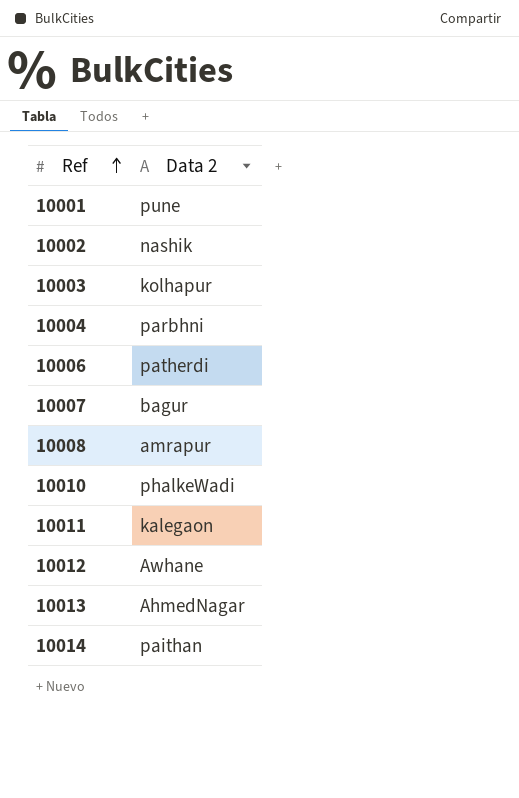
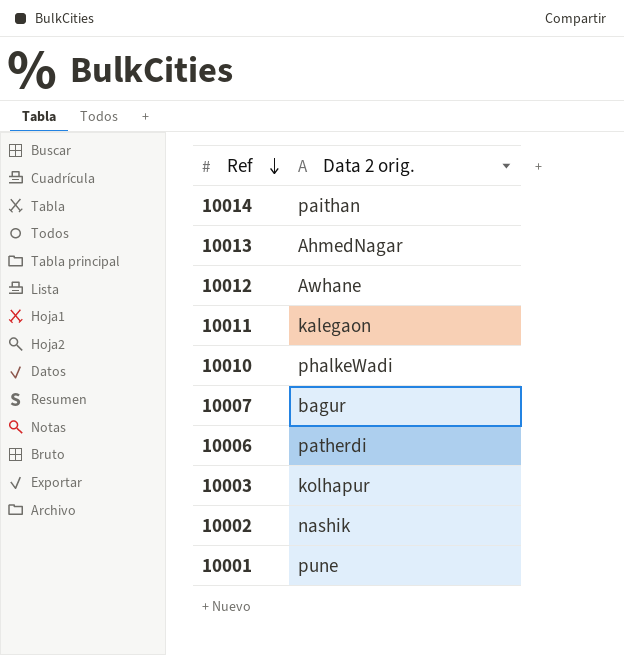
row order: Ref ascending -> Ref descending
column name: Data 2 -> Data 2 orig.
row 10004: parbhni -> none
row 10008: amrapur -> none

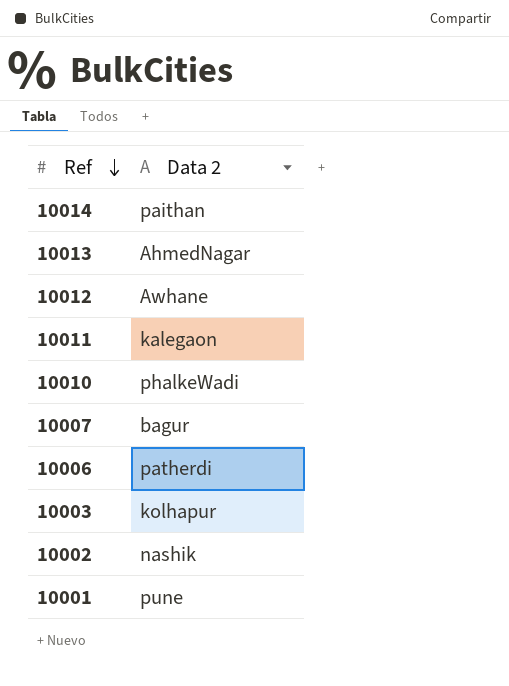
column name: Data 2 orig. -> Data 2

